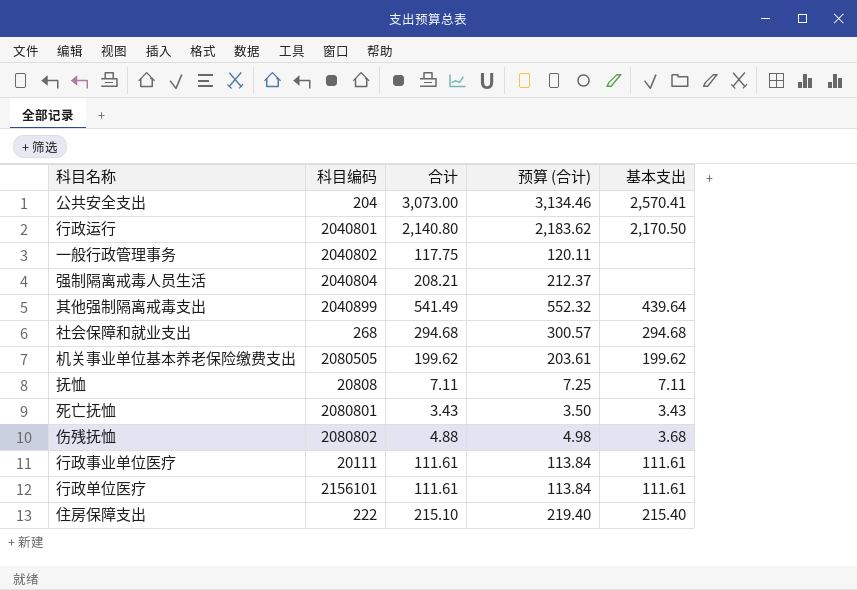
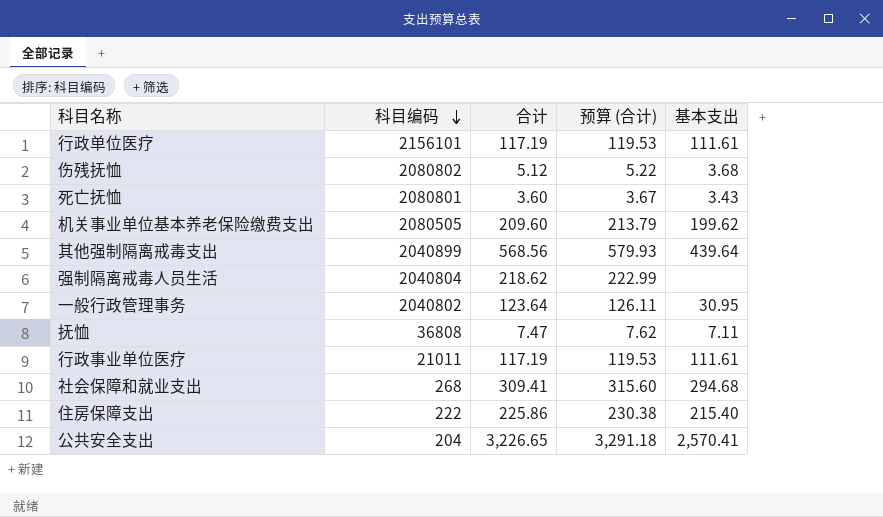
row order: none -> 科目编码 descending
row 行政运行: 2040801 | 2,140.80 | 2,183.62 | 2,170.50 -> none
行政单位医疗 | 合计: 111.61 -> 117.19
行政单位医疗 | 预算 (合计): 113.84 -> 119.53
伤残抚恤 | 合计: 4.88 -> 5.12
伤残抚恤 | 预算 (合计): 4.98 -> 5.22
死亡抚恤 | 合计: 3.43 -> 3.60
死亡抚恤 | 预算 (合计): 3.50 -> 3.67
机关事业单位基本养老保险缴费支出 | 合计: 199.62 -> 209.60
机关事业单位基本养老保险缴费支出 | 预算 (合计): 203.61 -> 213.79
其他强制隔离戒毒支出 | 合计: 541.49 -> 568.56
其他强制隔离戒毒支出 | 预算 (合计): 552.32 -> 579.93
强制隔离戒毒人员生活 | 合计: 208.21 -> 218.62
强制隔离戒毒人员生活 | 预算 (合计): 212.37 -> 222.99
一般行政管理事务 | 合计: 117.75 -> 123.64
一般行政管理事务 | 预算 (合计): 120.11 -> 126.11
一般行政管理事务 | 基本支出: none -> 30.95
抚恤 | 科目编码: 20808 -> 36808
抚恤 | 合计: 7.11 -> 7.47
抚恤 | 预算 (合计): 7.25 -> 7.62
行政事业单位医疗 | 科目编码: 20111 -> 21011
行政事业单位医疗 | 合计: 111.61 -> 117.19
行政事业单位医疗 | 预算 (合计): 113.84 -> 119.53
社会保障和就业支出 | 合计: 294.68 -> 309.41
社会保障和就业支出 | 预算 (合计): 300.57 -> 315.60
住房保障支出 | 合计: 215.10 -> 225.86
住房保障支出 | 预算 (合计): 219.40 -> 230.38
公共安全支出 | 合计: 3,073.00 -> 3,226.65
公共安全支出 | 预算 (合计): 3,134.46 -> 3,291.18

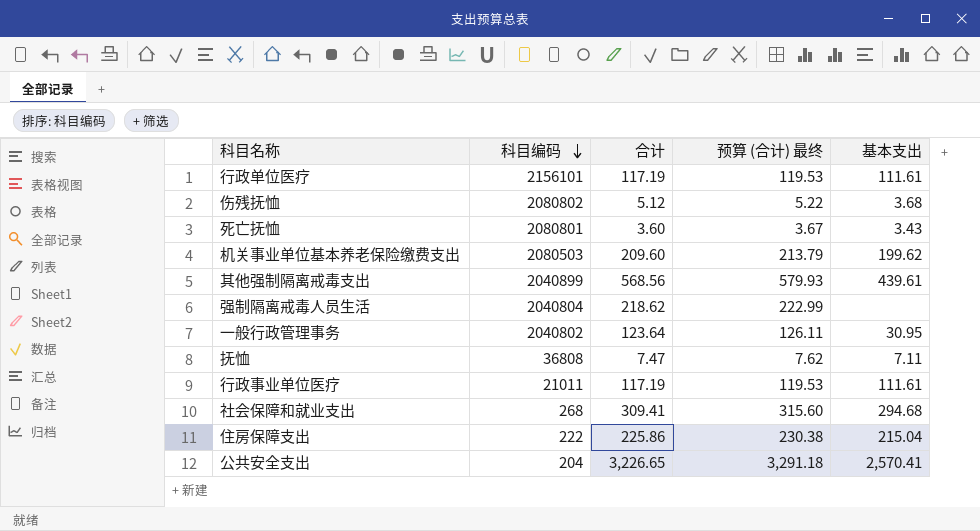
column name: 预算 (合计) -> 预算 (合计) 最终
机关事业单位基本养老保险缴费支出 | 科目编码: 2080505 -> 2080503
其他强制隔离戒毒支出 | 基本支出: 439.64 -> 439.61
住房保障支出 | 基本支出: 215.40 -> 215.04

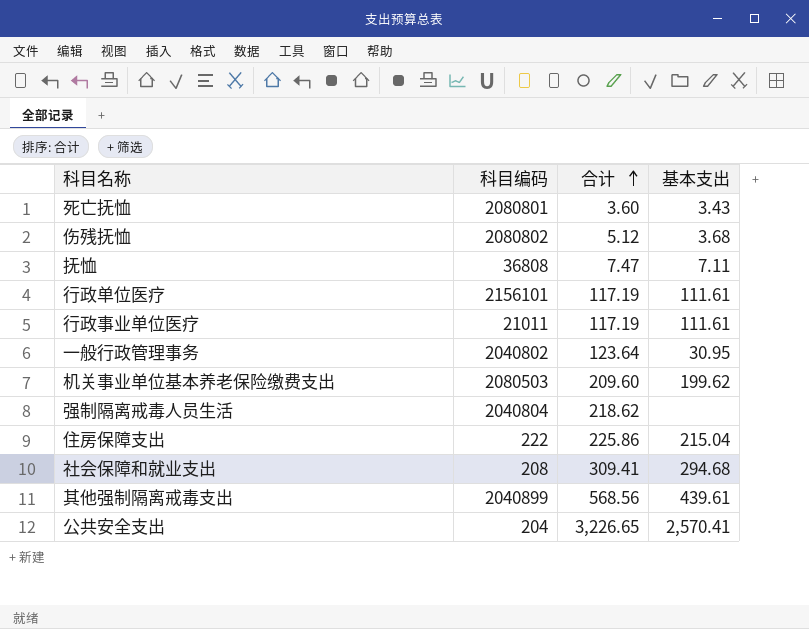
row order: 科目编码 descending -> 合计 ascending
column 预算 (合计) 最终 | formula: [合计] * 1.02 -> none
社会保障和就业支出 | 科目编码: 268 -> 208

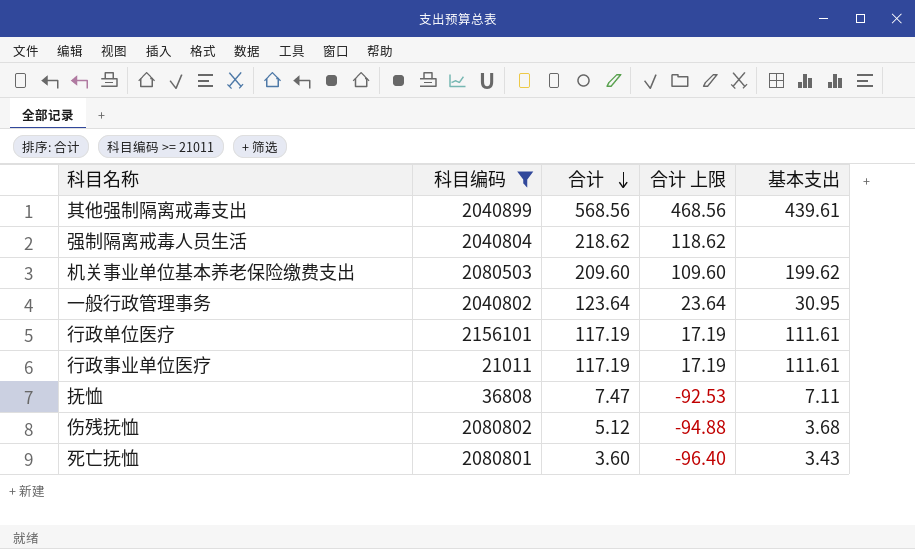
filter: none -> 科目编码 >= 21011
row order: 合计 ascending -> 合计 descending
column 合计 上限 | formula: none -> [合计] - 100

